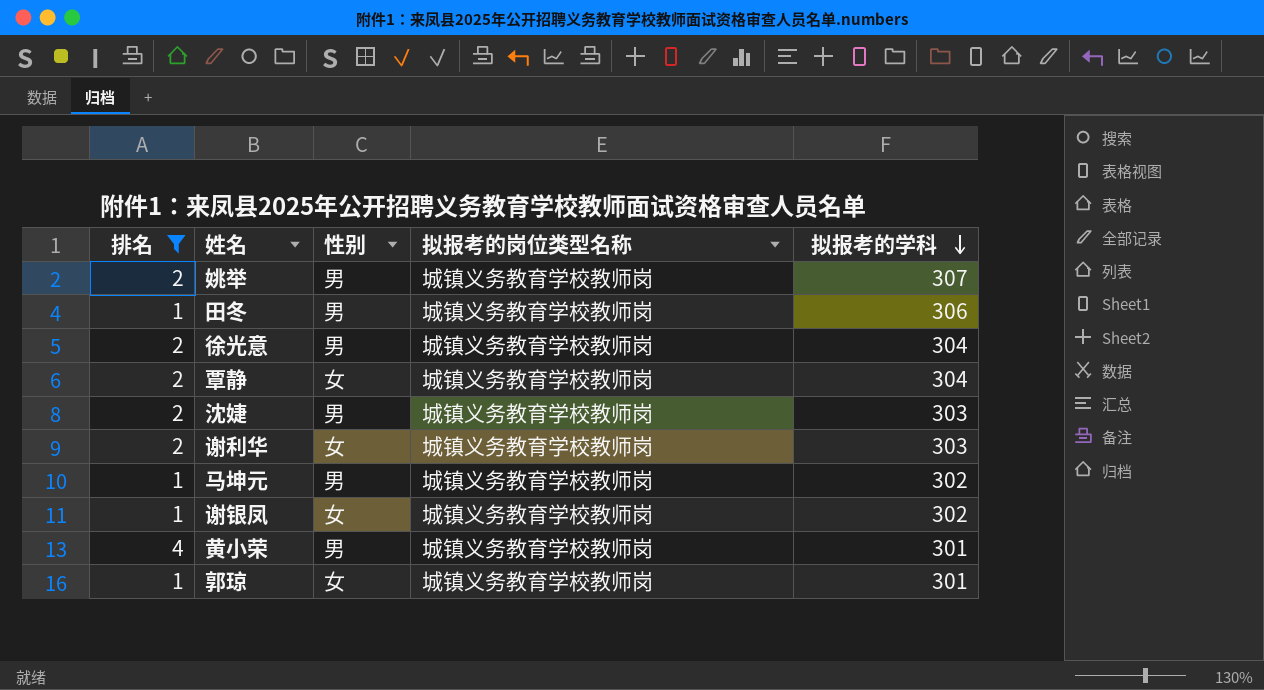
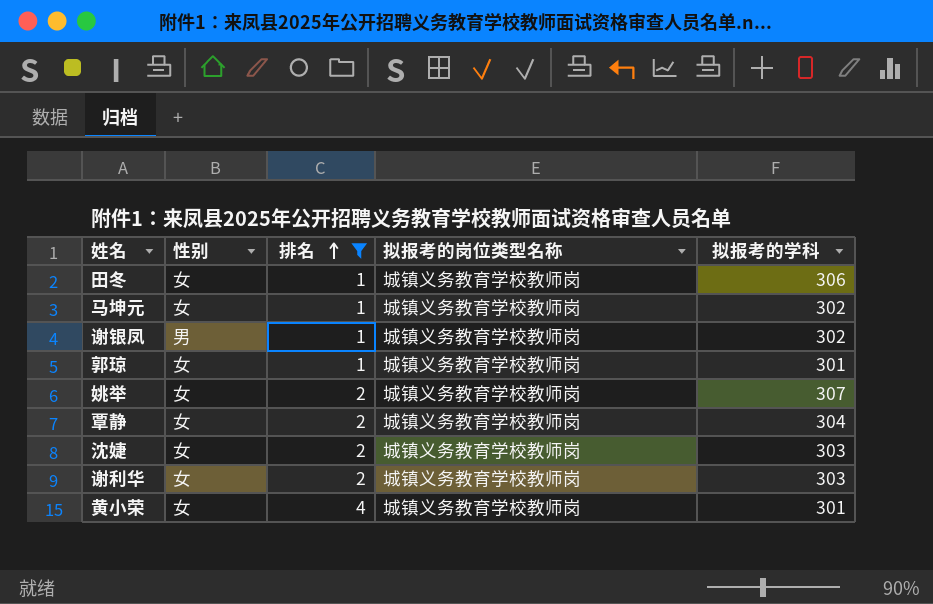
row order: 拟报考的学科 descending -> 排名 ascending
column 排名 | position: 1 -> 3
row 徐光意: 2 | 男 | 城镇义务教育学校教师岗 | 304 -> none
田冬 | 性别: 男 -> 女
马坤元 | 性别: 男 -> 女
谢银凤 | 性别: 女 -> 男
姚举 | 性别: 男 -> 女
沈婕 | 性别: 男 -> 女
黄小荣 | 性别: 男 -> 女

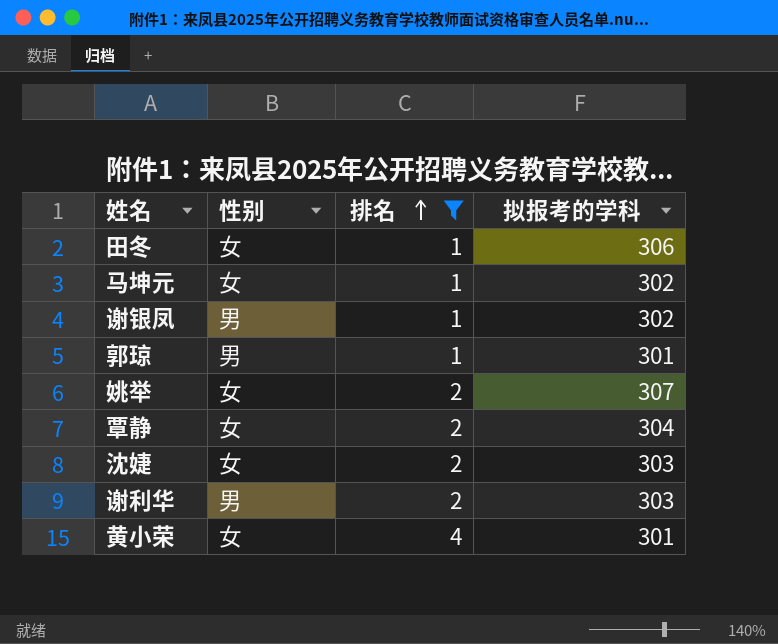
column 拟报考的岗位类型名称 | position: 4 -> none
郭琼 | 性别: 女 -> 男
谢利华 | 性别: 女 -> 男

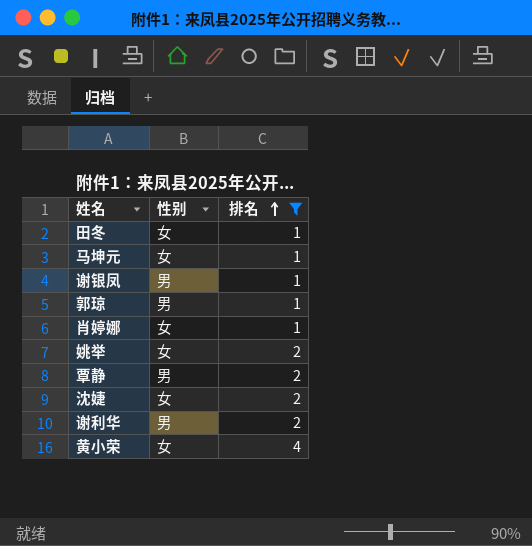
column 拟报考的学科 | position: 4 -> none
row 肖婷娜: none -> 女 | 1
覃静 | 性别: 女 -> 男

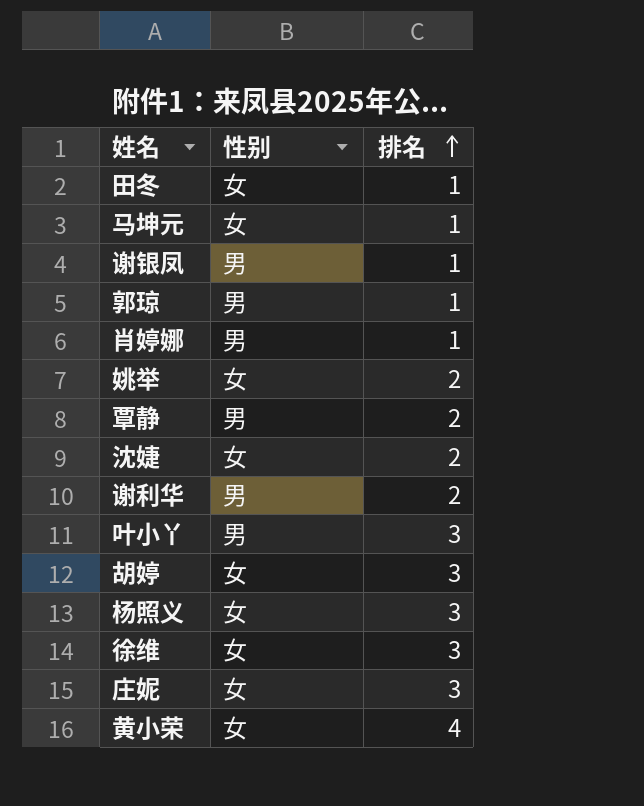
filter: 排名 != 3 -> none
肖婷娜 | 性别: 女 -> 男

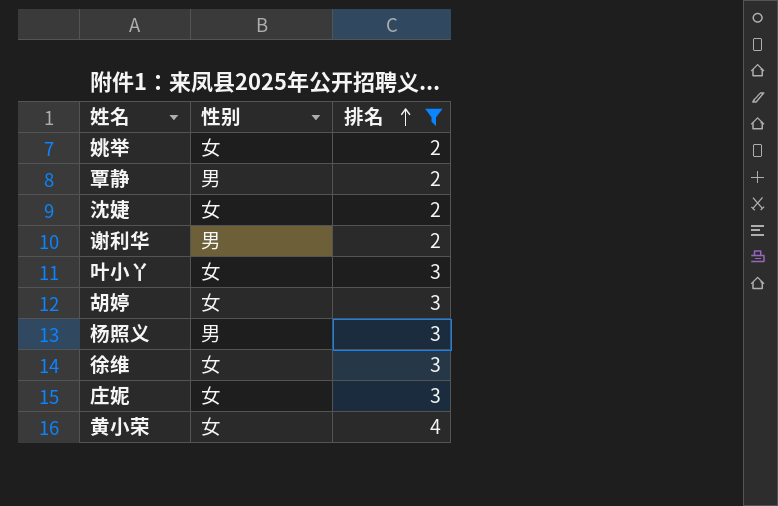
filter: none -> 排名 != 1
叶小丫 | 性别: 男 -> 女
杨照义 | 性别: 女 -> 男

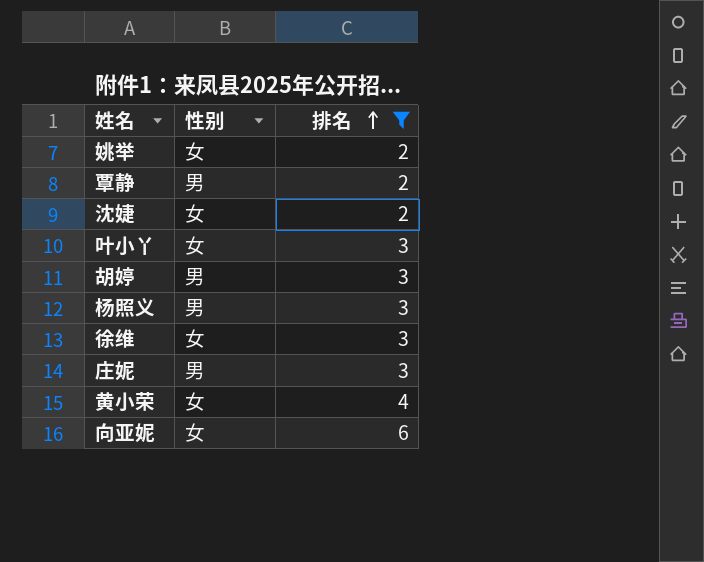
row 谢利华: 男 | 2 -> none
胡婷 | 性别: 女 -> 男
庄妮 | 性别: 女 -> 男
row 向亚妮: none -> 女 | 6

